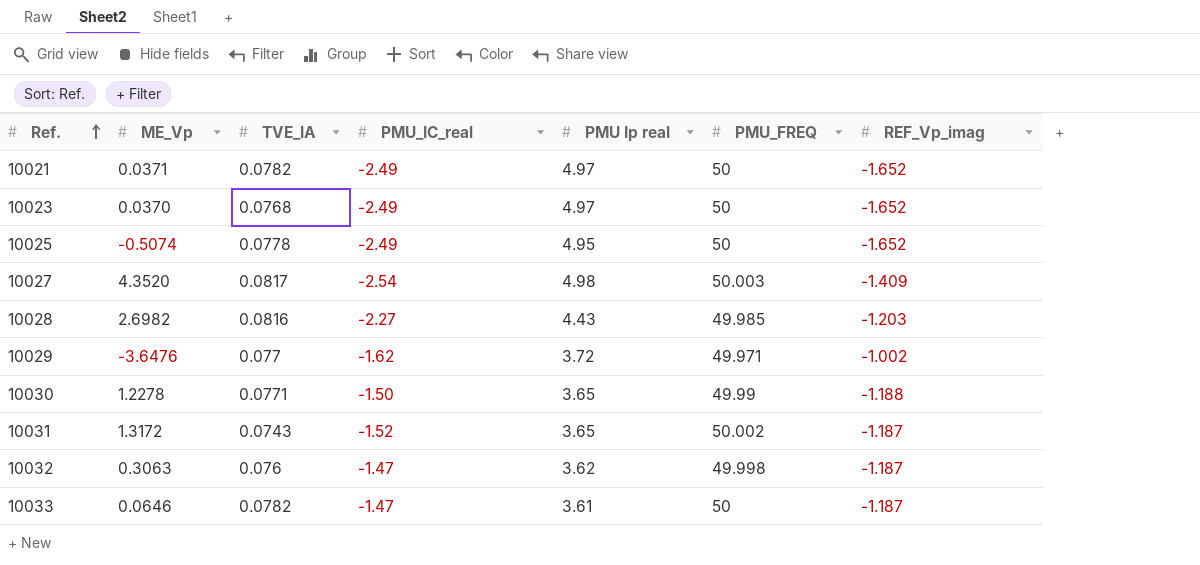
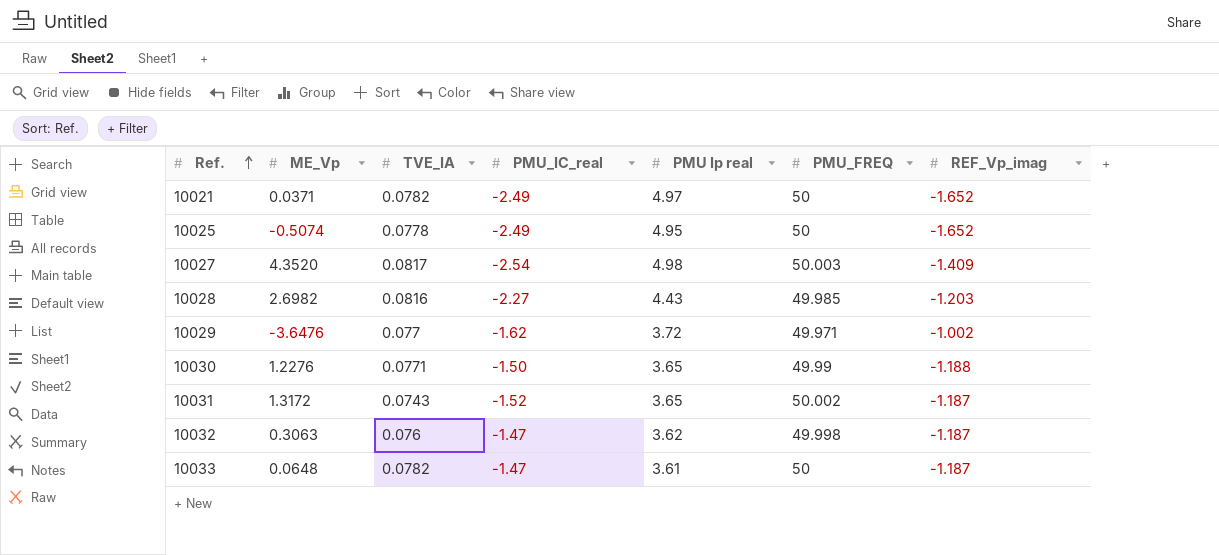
row 10023: 0.0370 | 0.0768 | -2.49 | 4.97 | 50 | -1.652 -> none
10030 | ME_Vp: 1.2278 -> 1.2276
10033 | ME_Vp: 0.0646 -> 0.0648

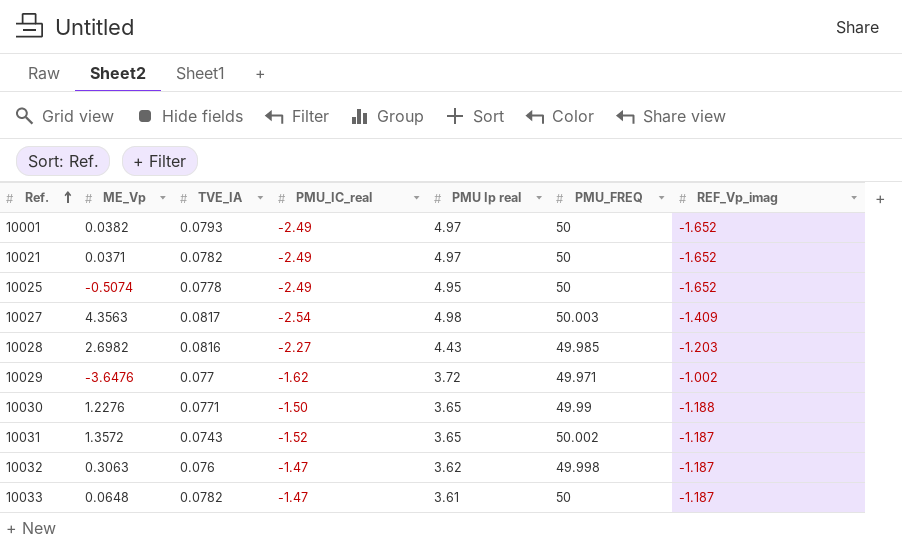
row 10001: none -> 0.0382 | 0.0793 | -2.49 | 4.97 | 50 | -1.652
10027 | ME_Vp: 4.3520 -> 4.3563
10031 | ME_Vp: 1.3172 -> 1.3572

